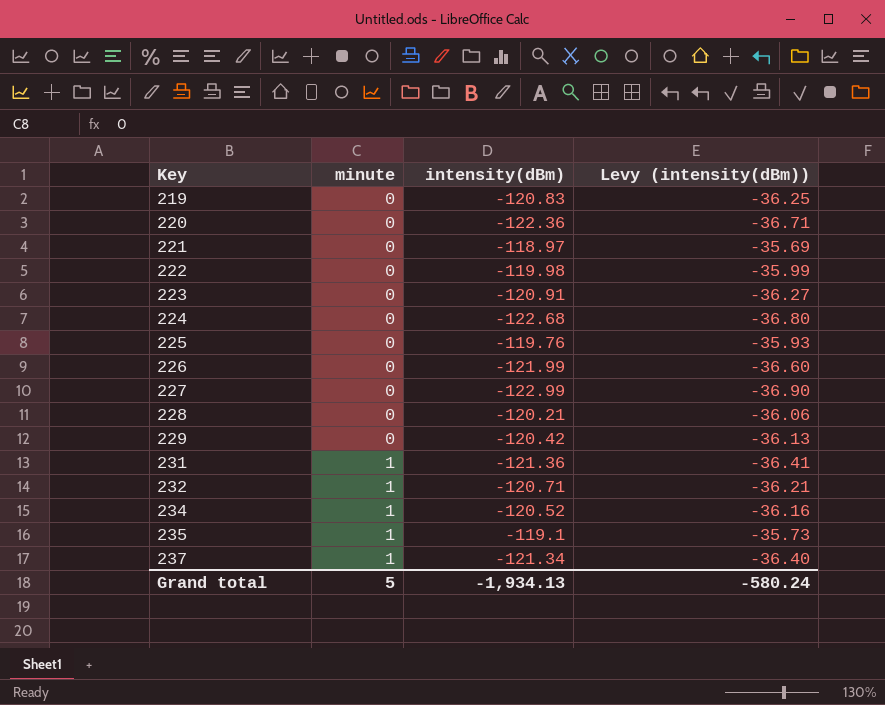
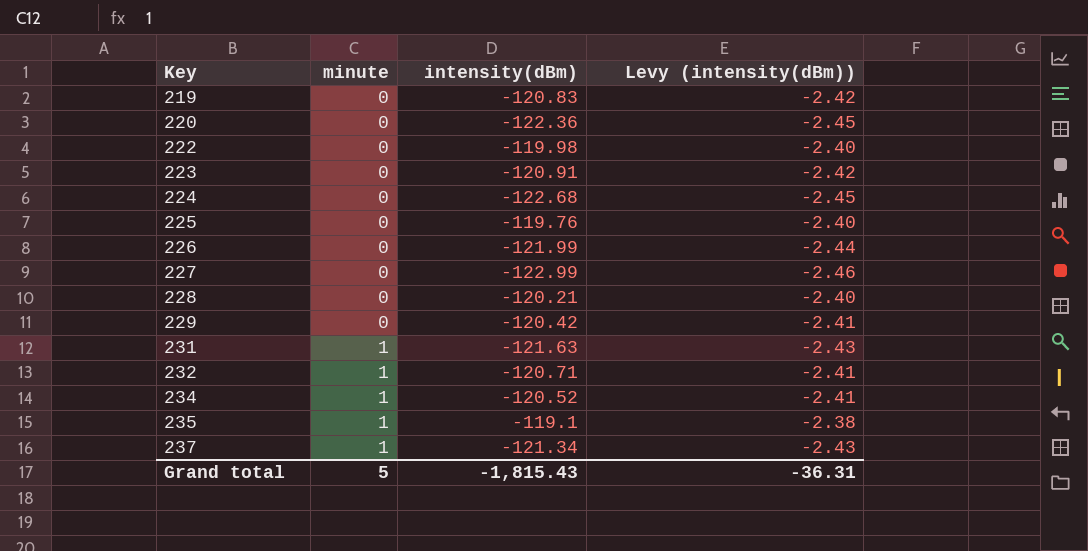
column Levy (intensity(dBm)) | formula: [intensity(dBm)] * 0.3 -> [intensity(dBm)] * 0.02
row 221: 0 | -118.97 | -35.69 -> none
231 | intensity(dBm): -121.36 -> -121.63
Grand total | intensity(dBm): -1,934.13 -> -1,815.43
Grand total | Levy (intensity(dBm)): -580.24 -> -36.31

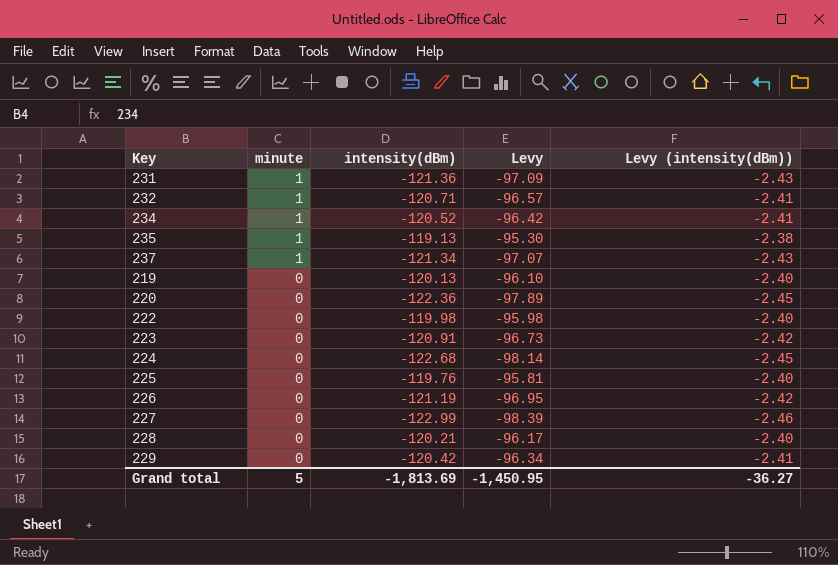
row order: Key ascending -> minute descending
column Levy | formula: none -> [intensity(dBm)] * 0.8
231 | intensity(dBm): -121.63 -> -121.36
235 | intensity(dBm): -119.1 -> -119.13
219 | intensity(dBm): -120.83 -> -120.13
219 | Levy (intensity(dBm)): -2.42 -> -2.40
226 | intensity(dBm): -121.99 -> -121.19
226 | Levy (intensity(dBm)): -2.44 -> -2.42
Grand total | intensity(dBm): -1,815.43 -> -1,813.69
Grand total | Levy (intensity(dBm)): -36.31 -> -36.27

